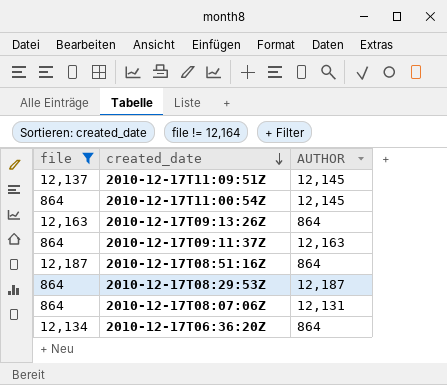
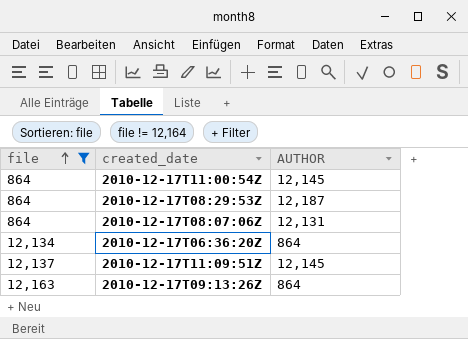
row order: created_date descending -> file ascending
row 2010-12-17T09:11:37Z: 864 | 12,163 -> none
row 2010-12-17T08:51:16Z: 12,187 | 864 -> none

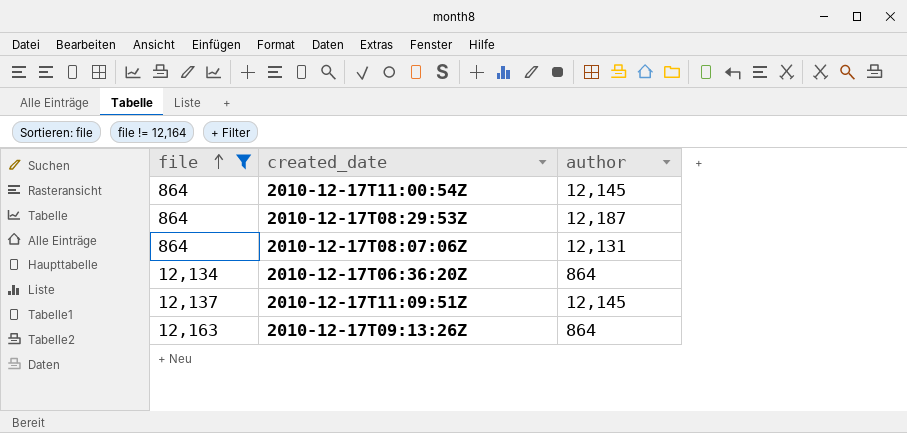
column name: AUTHOR -> author

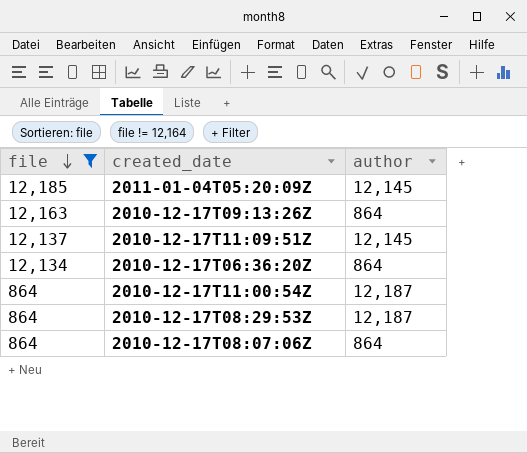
row order: file ascending -> file descending
row 2011-01-04T05:20:09Z: none -> 12,185 | 12,145
2010-12-17T11:00:54Z | author: 12,145 -> 12,187
2010-12-17T08:07:06Z | author: 12,131 -> 864

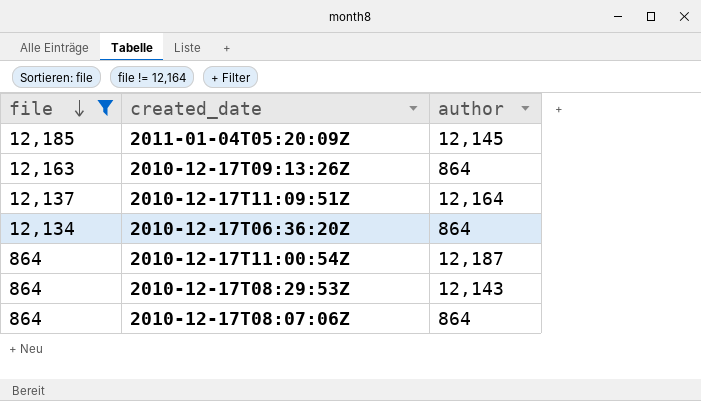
2010-12-17T11:09:51Z | author: 12,145 -> 12,164
2010-12-17T08:29:53Z | author: 12,187 -> 12,143

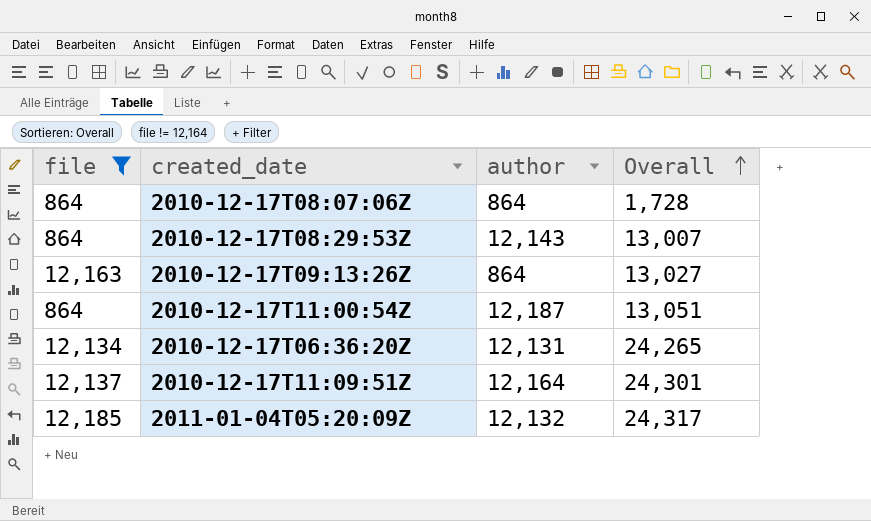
row order: file descending -> Overall ascending
column Overall | formula: none -> [file] + [author]
2010-12-17T06:36:20Z | author: 864 -> 12,131
2011-01-04T05:20:09Z | author: 12,145 -> 12,132

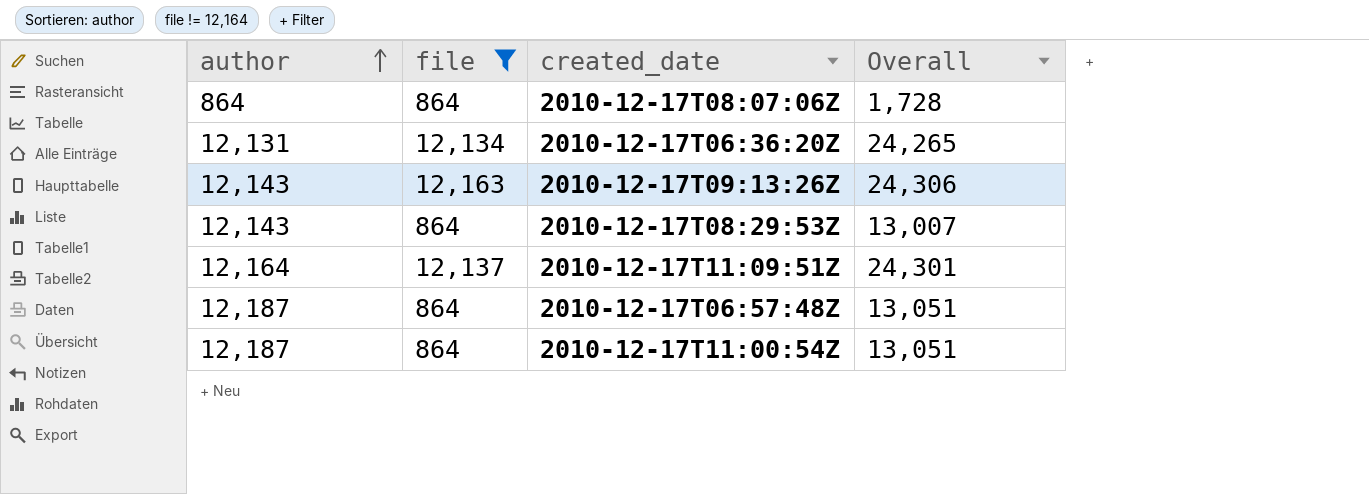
row order: Overall ascending -> author ascending
column author | position: 3 -> 1
row 2011-01-04T05:20:09Z: 12,185 | 12,132 | 24,317 -> none
2010-12-17T09:13:26Z | author: 864 -> 12,143
2010-12-17T09:13:26Z | Overall: 13,027 -> 24,306
row 2010-12-17T06:57:48Z: none -> 12,187 | 864 | 13,051

